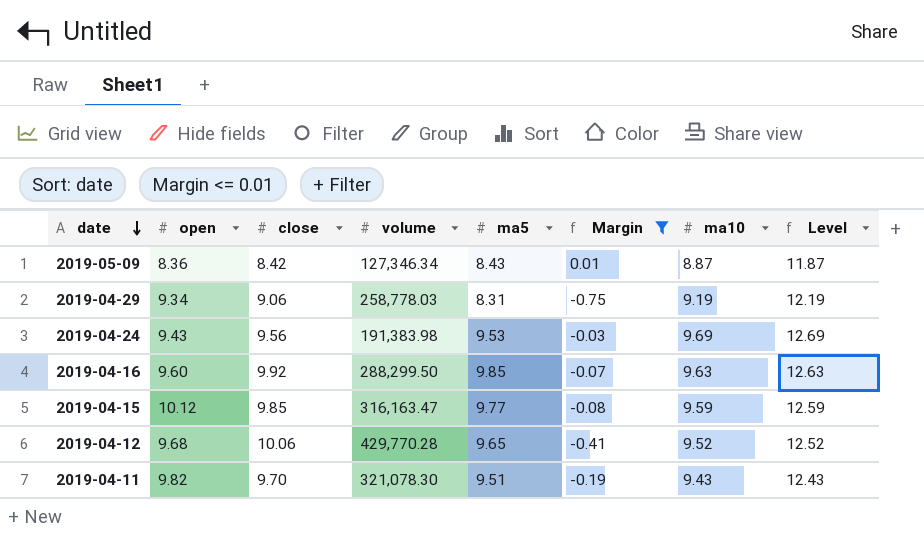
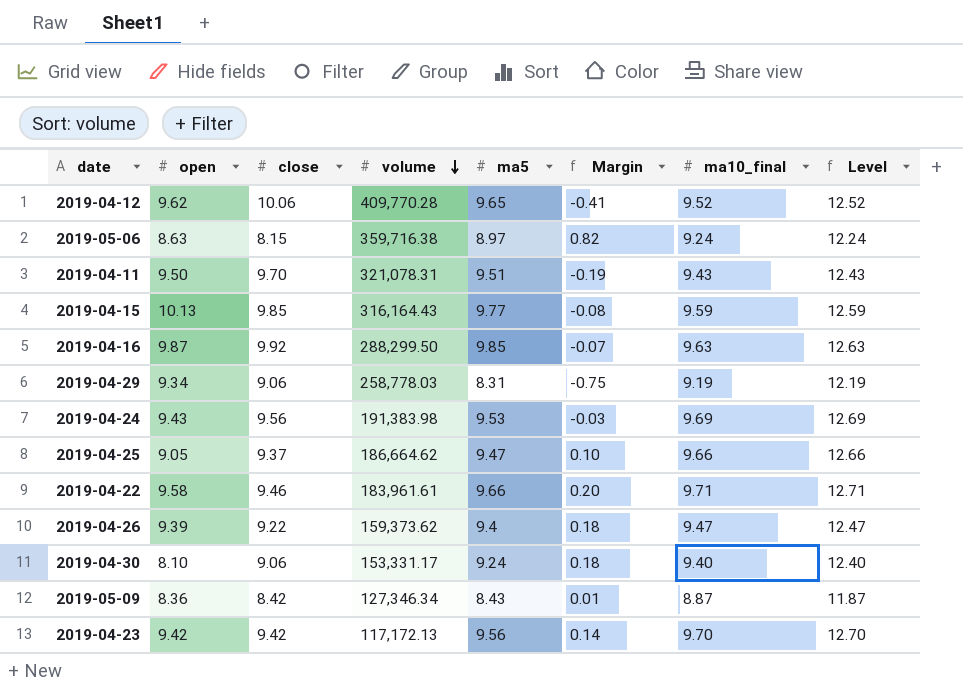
filter: Margin <= 0.01 -> none
row order: date descending -> volume descending
column name: ma10 -> ma10_final
2019-04-12 | open: 9.68 -> 9.62
2019-04-12 | volume: 429,770.28 -> 409,770.28
2019-04-11 | open: 9.82 -> 9.50
2019-04-11 | volume: 321,078.30 -> 321,078.31
2019-04-15 | open: 10.12 -> 10.13
2019-04-15 | volume: 316,163.47 -> 316,164.43
2019-04-16 | open: 9.60 -> 9.87

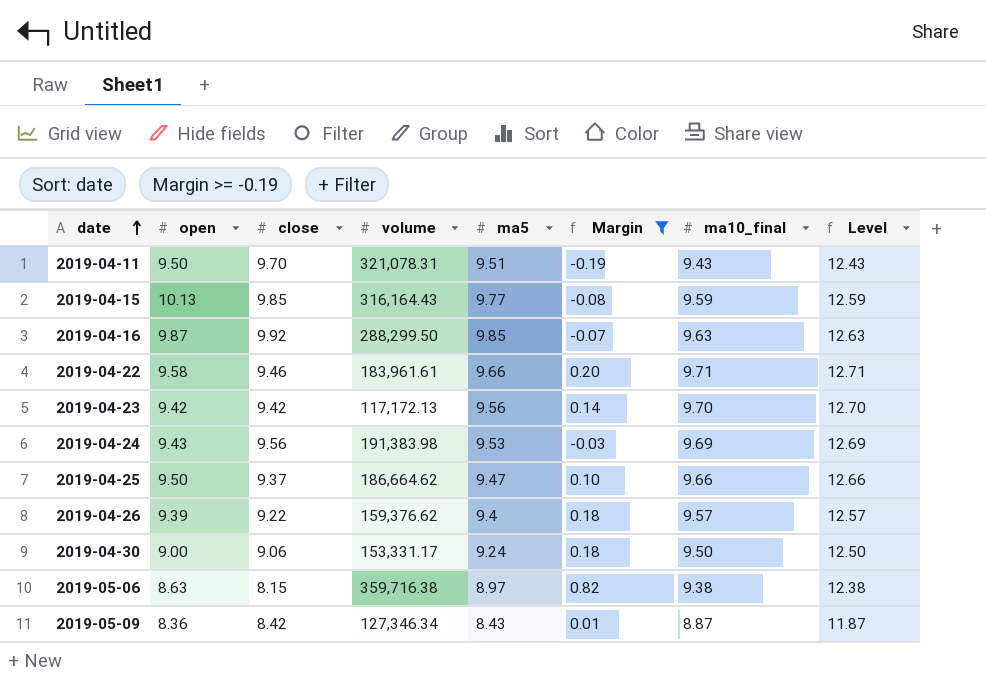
filter: none -> Margin >= -0.19
row order: volume descending -> date ascending
2019-04-25 | open: 9.05 -> 9.50
2019-04-26 | volume: 159,373.62 -> 159,376.62
2019-04-26 | ma10_final: 9.47 -> 9.57
2019-04-26 | Level: 12.47 -> 12.57
2019-04-30 | open: 8.10 -> 9.00
2019-04-30 | ma10_final: 9.40 -> 9.50
2019-04-30 | Level: 12.40 -> 12.50
2019-05-06 | ma10_final: 9.24 -> 9.38
2019-05-06 | Level: 12.24 -> 12.38

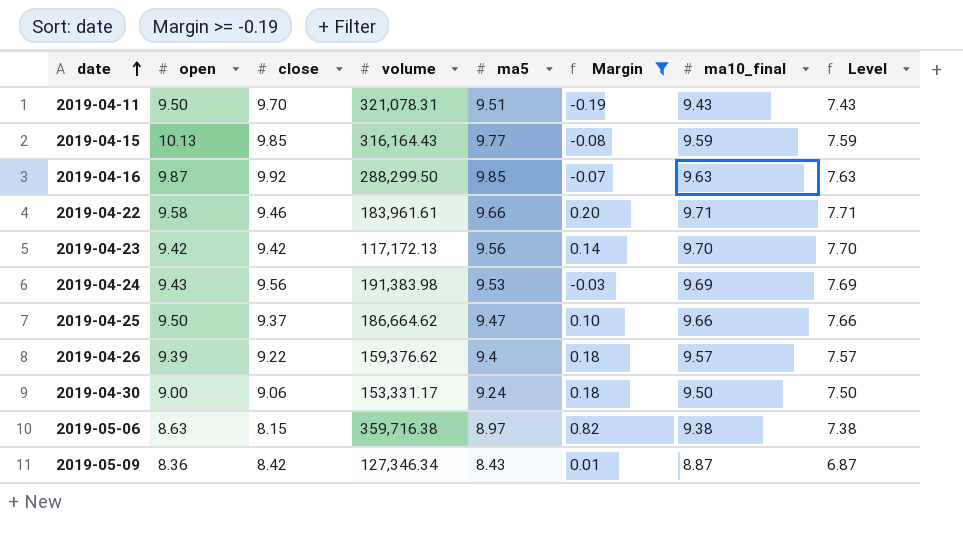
column Level | formula: [ma10_final] + 3 -> [ma10_final] - 2

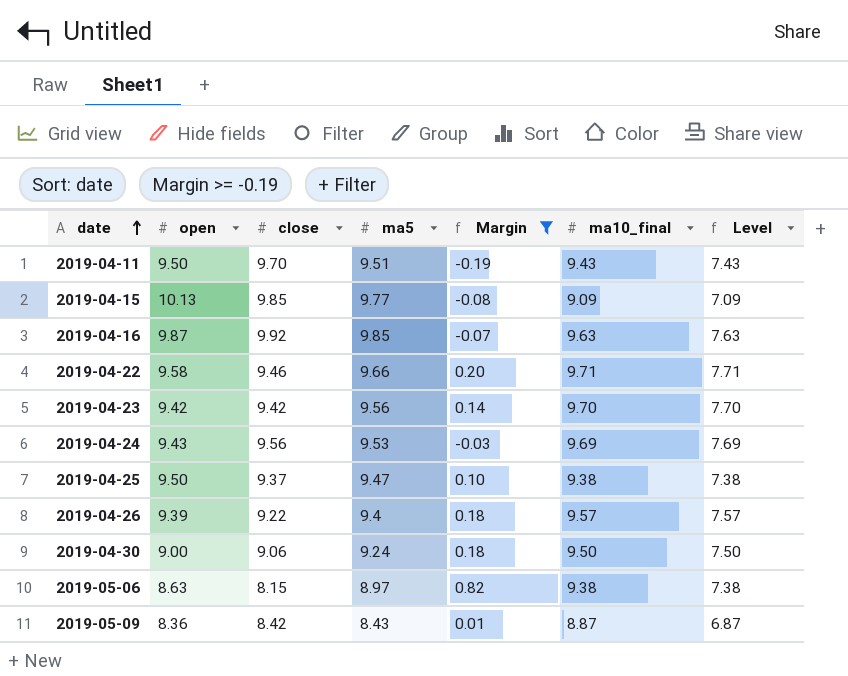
column volume | position: 4 -> none
2019-04-15 | ma10_final: 9.59 -> 9.09
2019-04-15 | Level: 7.59 -> 7.09
2019-04-25 | ma10_final: 9.66 -> 9.38
2019-04-25 | Level: 7.66 -> 7.38

